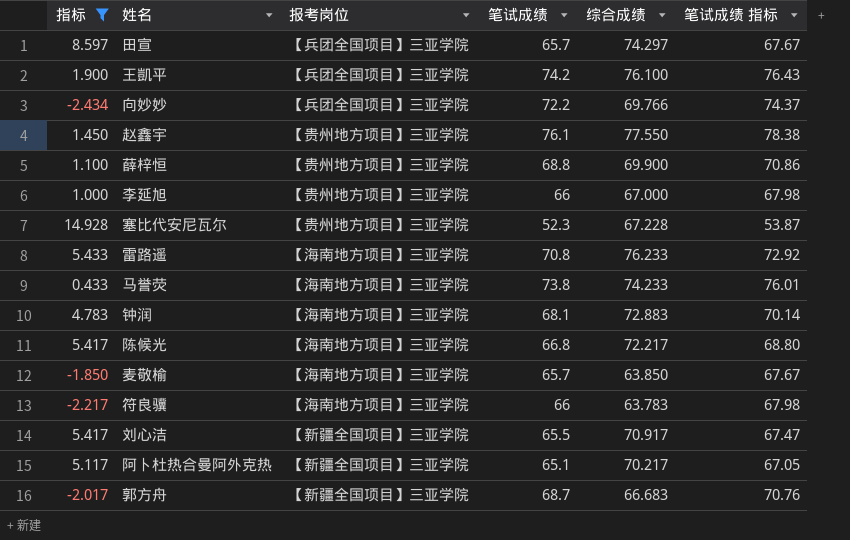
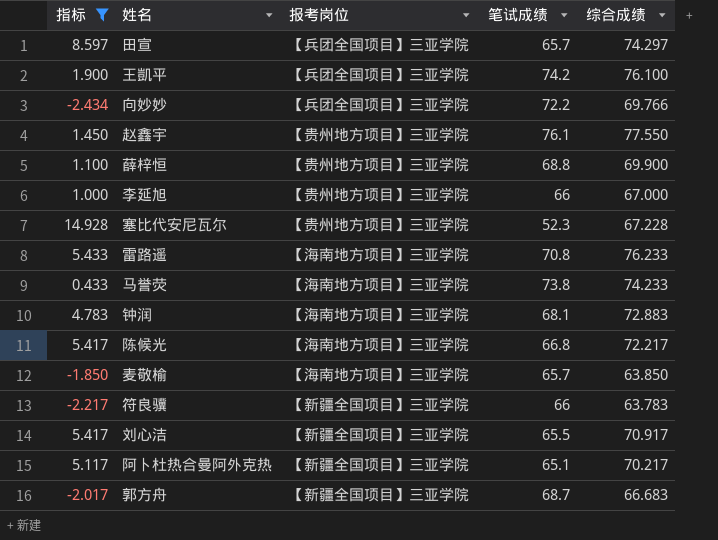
column 笔试成绩 指标 | formula: [笔试成绩] * 1.03 -> none
符良骥 | 报考岗位: 【海南地方项目】三亚学院 -> 【新疆全国项目】三亚学院

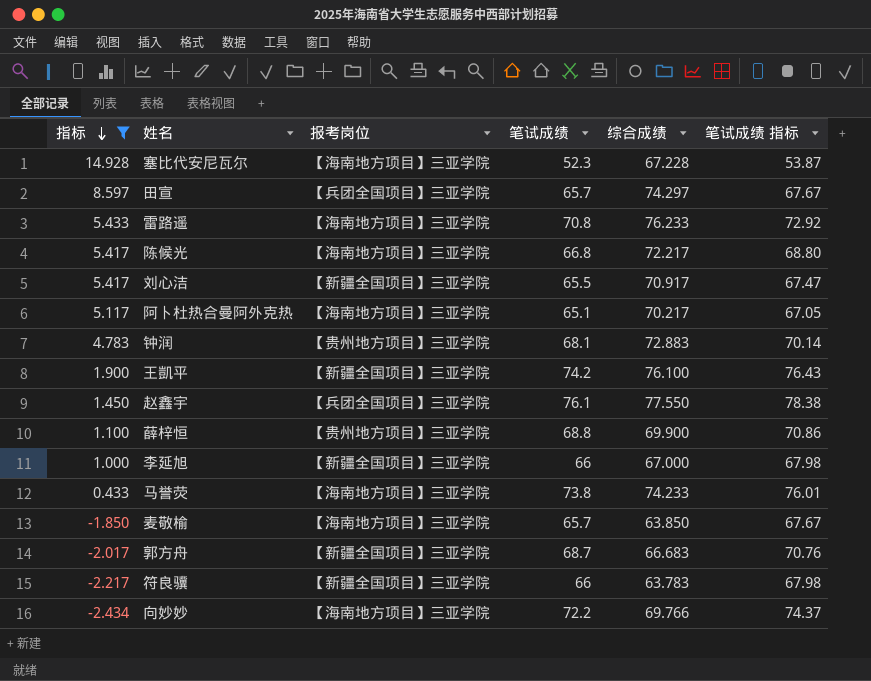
row order: none -> 指标 descending
column 笔试成绩 指标 | formula: none -> [笔试成绩] * 1.03
塞比代安尼瓦尔 | 报考岗位: 【贵州地方项目】三亚学院 -> 【海南地方项目】三亚学院
阿卜杜热合曼阿外克热 | 报考岗位: 【新疆全国项目】三亚学院 -> 【海南地方项目】三亚学院
钟润 | 报考岗位: 【海南地方项目】三亚学院 -> 【贵州地方项目】三亚学院
王凱平 | 报考岗位: 【兵团全国项目】三亚学院 -> 【新疆全国项目】三亚学院
赵鑫宇 | 报考岗位: 【贵州地方项目】三亚学院 -> 【兵团全国项目】三亚学院
李延旭 | 报考岗位: 【贵州地方项目】三亚学院 -> 【新疆全国项目】三亚学院
向妙妙 | 报考岗位: 【兵团全国项目】三亚学院 -> 【海南地方项目】三亚学院

